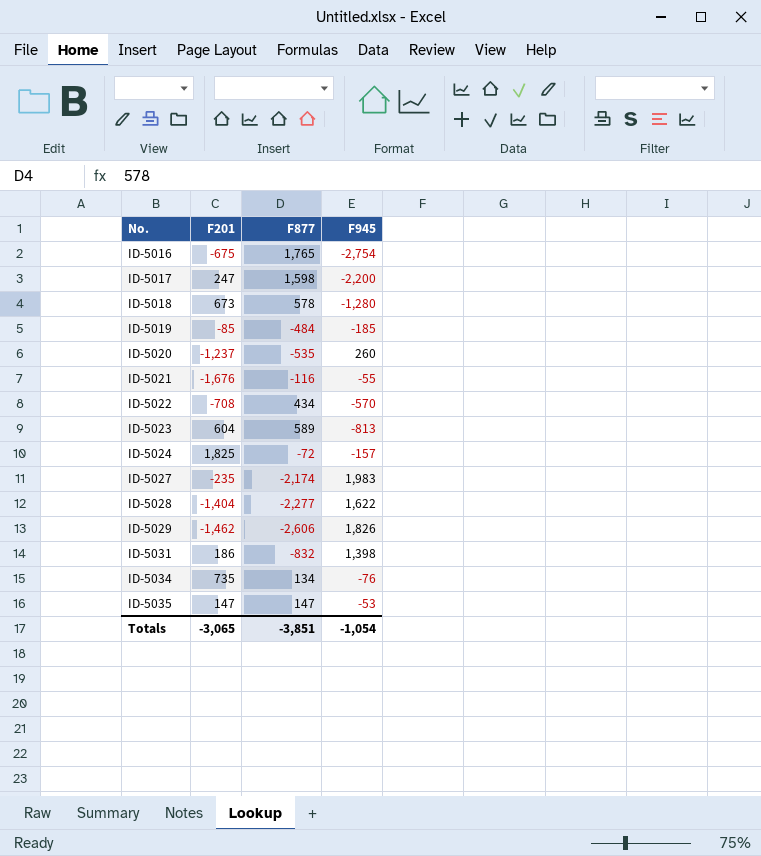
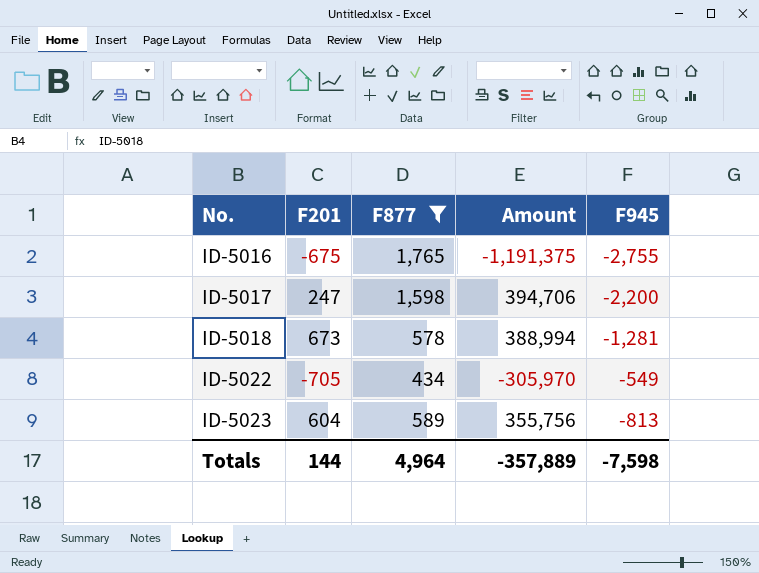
filter: none -> F877 >= 434
column Amount | formula: none -> [F201] * [F877]
ID-5016 | F945: -2,754 -> -2,755
ID-5018 | F945: -1,280 -> -1,281
ID-5022 | F201: -708 -> -705
ID-5022 | F945: -570 -> -549
Totals | F201: -3,065 -> 144
Totals | F877: -3,851 -> 4,964
Totals | F945: -1,054 -> -7,598

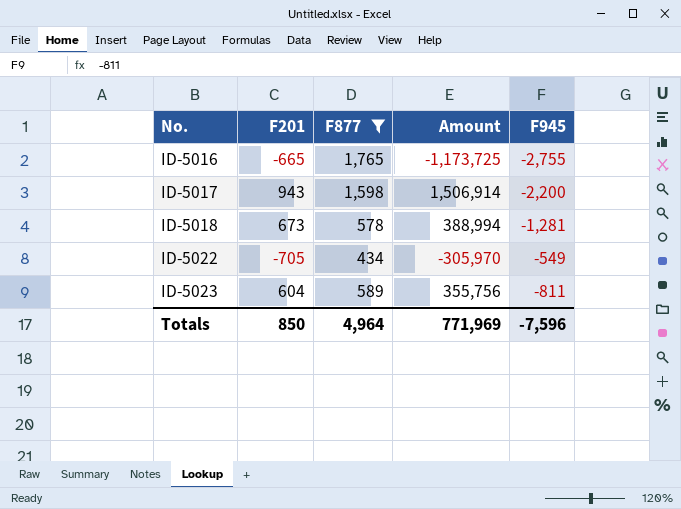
ID-5016 | F201: -675 -> -665
ID-5016 | Amount: -1,191,375 -> -1,173,725
ID-5017 | F201: 247 -> 943
ID-5017 | Amount: 394,706 -> 1,506,914
ID-5023 | F945: -813 -> -811
Totals | F201: 144 -> 850
Totals | Amount: -357,889 -> 771,969
Totals | F945: -7,598 -> -7,596

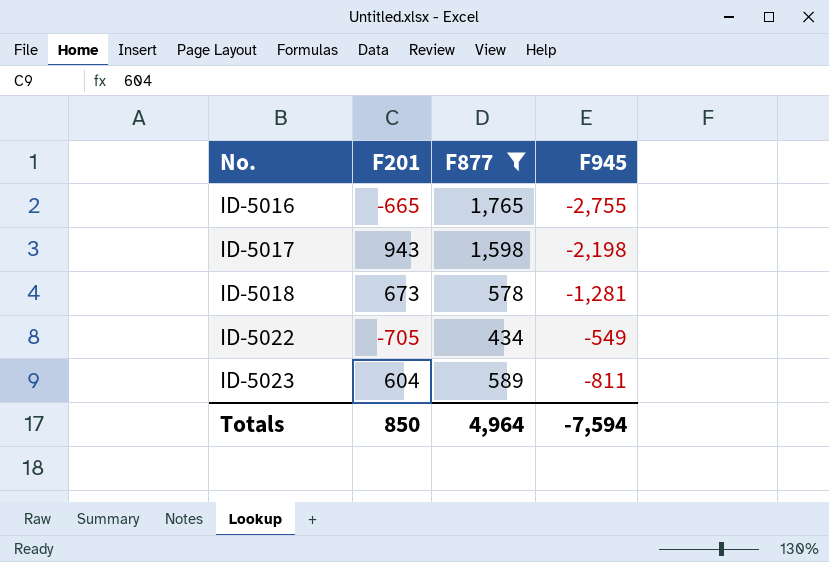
column Amount | formula: [F201] * [F877] -> none
ID-5017 | F945: -2,200 -> -2,198
Totals | F945: -7,596 -> -7,594

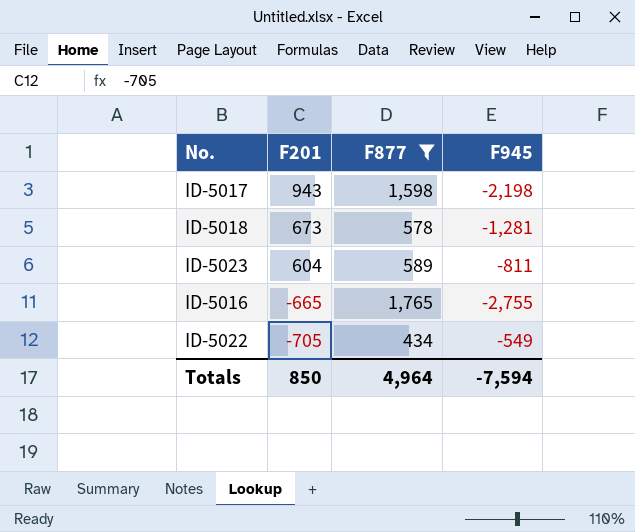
row order: No. ascending -> F201 descending

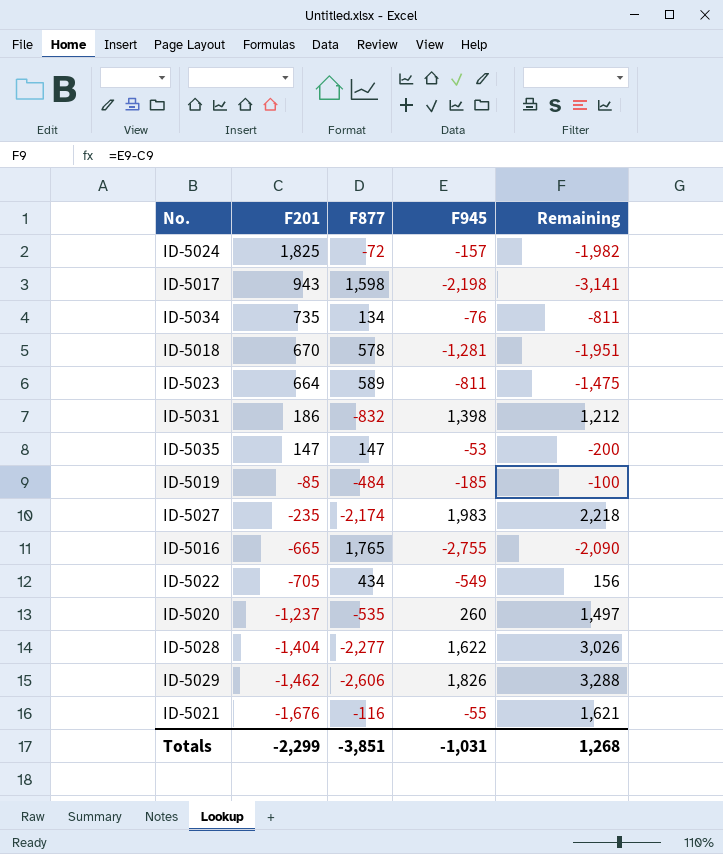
filter: F877 >= 434 -> none
column Remaining | formula: none -> [F945] - [F201]
ID-5018 | F201: 673 -> 670
ID-5023 | F201: 604 -> 664
Totals | F201: 850 -> -2,299
Totals | F877: 4,964 -> -3,851
Totals | F945: -7,594 -> -1,031

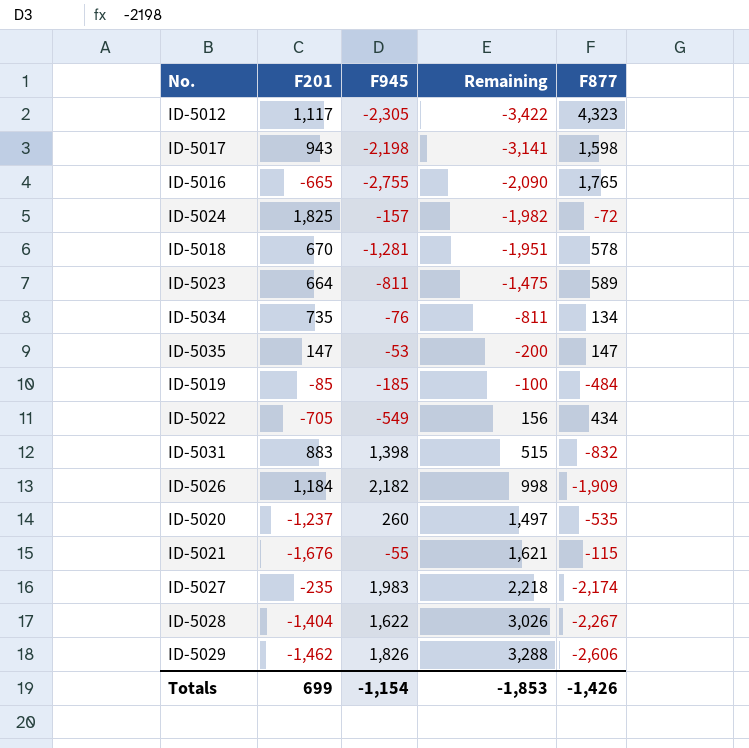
row order: F201 descending -> Remaining ascending
column F877 | position: 3 -> 5
row ID-5012: none -> 1,117 | -2,305 | -3,422 | 4,323
ID-5031 | F201: 186 -> 883
ID-5031 | Remaining: 1,212 -> 515
row ID-5026: none -> 1,184 | 2,182 | 998 | -1,909
ID-5021 | F877: -116 -> -115
ID-5028 | F877: -2,277 -> -2,267
Totals | F201: -2,299 -> 699
Totals | F945: -1,031 -> -1,154
Totals | Remaining: 1,268 -> -1,853
Totals | F877: -3,851 -> -1,426

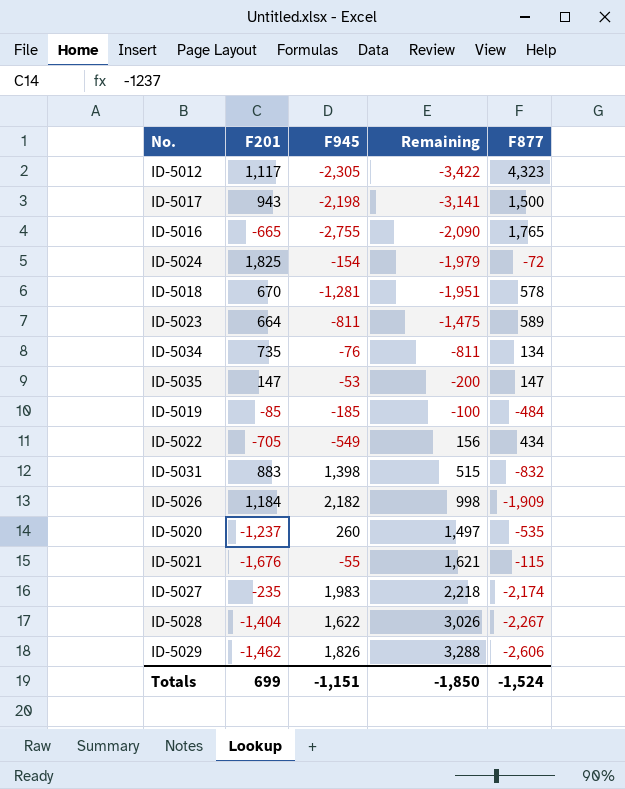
ID-5017 | F877: 1,598 -> 1,500
ID-5024 | F945: -157 -> -154
ID-5024 | Remaining: -1,982 -> -1,979
Totals | F945: -1,154 -> -1,151
Totals | Remaining: -1,853 -> -1,850
Totals | F877: -1,426 -> -1,524

